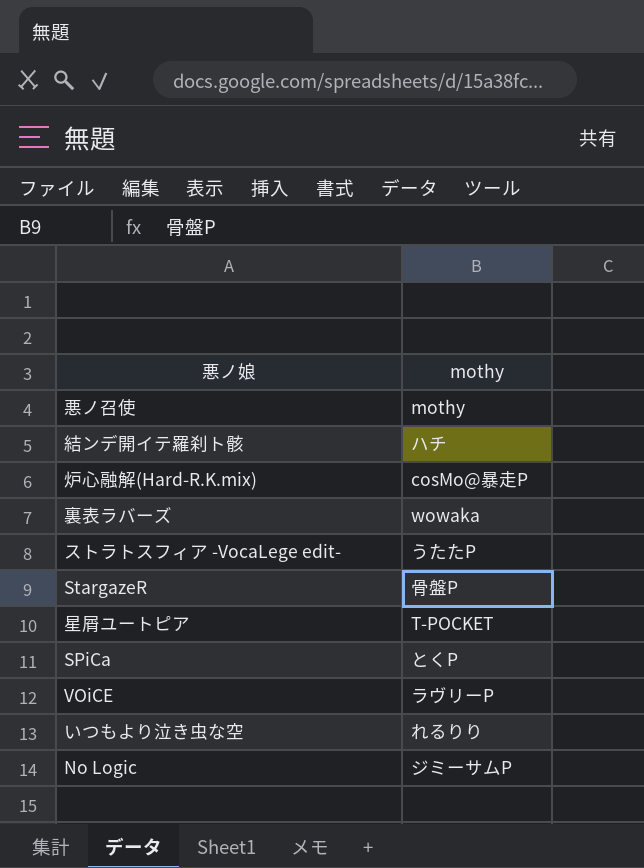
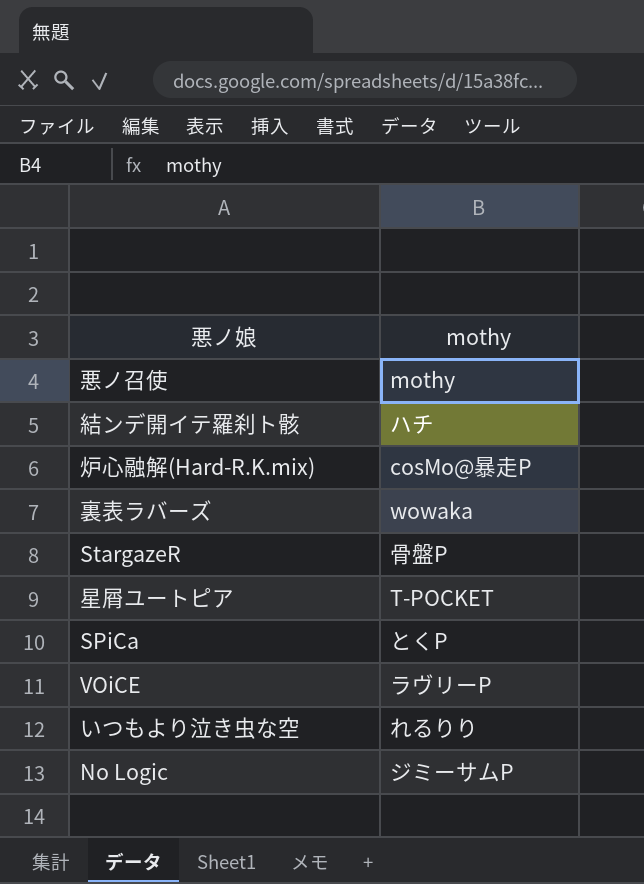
row ストラトスフィア -VocaLege edit-: うたたP -> none

